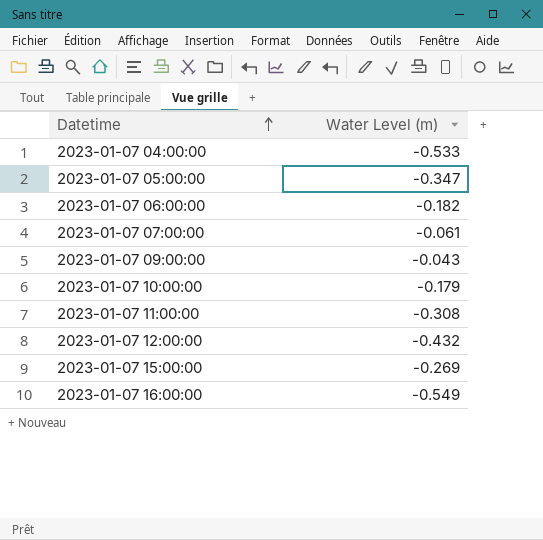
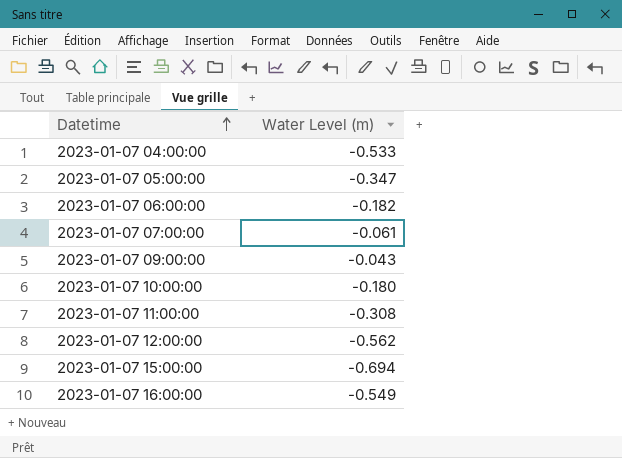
2023-01-07 10:00:00 | Water Level (m): -0.179 -> -0.180
2023-01-07 12:00:00 | Water Level (m): -0.432 -> -0.562
2023-01-07 15:00:00 | Water Level (m): -0.269 -> -0.694

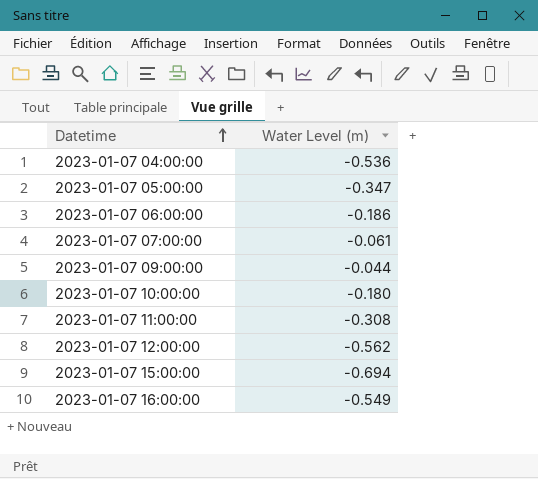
2023-01-07 04:00:00 | Water Level (m): -0.533 -> -0.536
2023-01-07 06:00:00 | Water Level (m): -0.182 -> -0.186
2023-01-07 09:00:00 | Water Level (m): -0.043 -> -0.044

